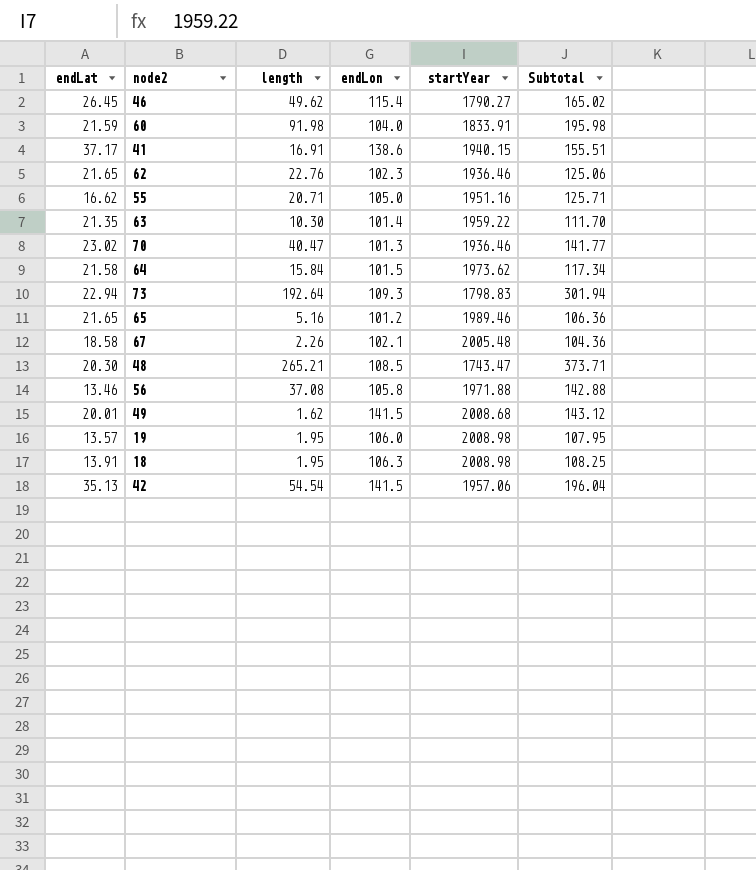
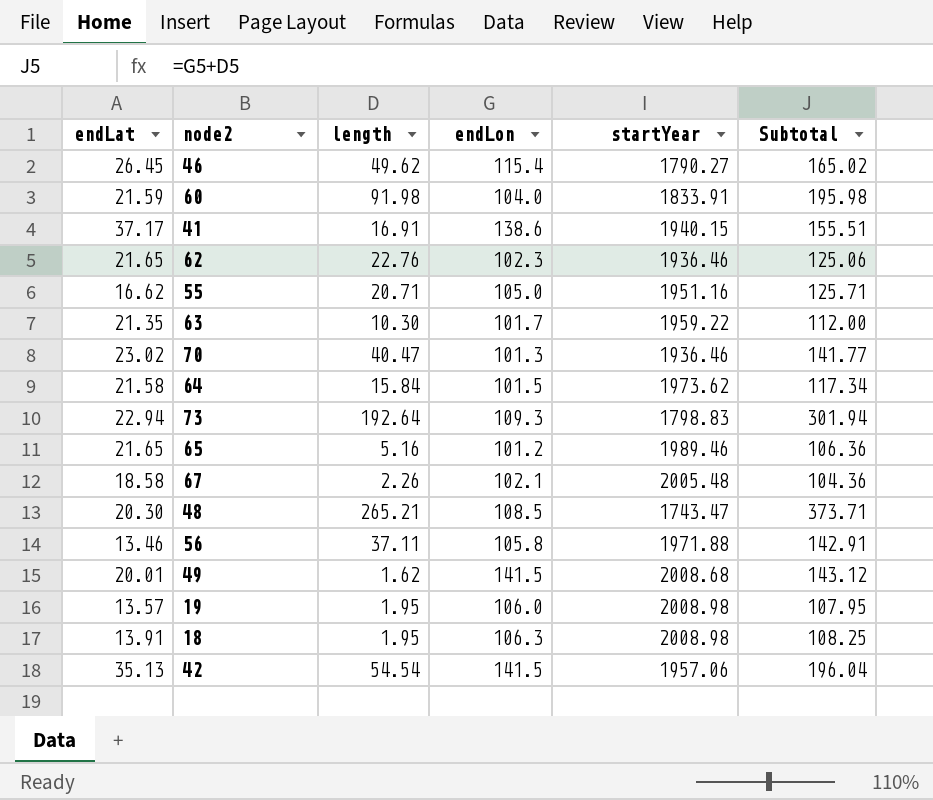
63 | endLon: 101.4 -> 101.7
63 | Subtotal: 111.70 -> 112.00
56 | length: 37.08 -> 37.11
56 | Subtotal: 142.88 -> 142.91

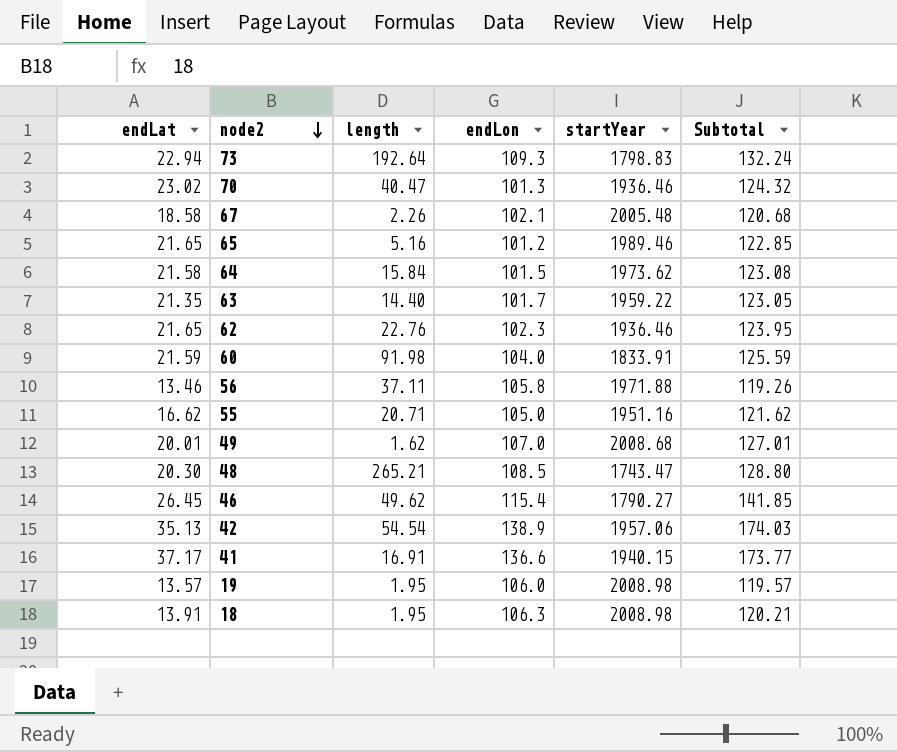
row order: none -> node2 descending
column Subtotal | formula: [length] + [endLon] -> [endLat] + [endLon]
63 | length: 10.30 -> 14.40
49 | endLon: 141.5 -> 107.0
42 | endLon: 141.5 -> 138.9
41 | endLon: 138.6 -> 136.6

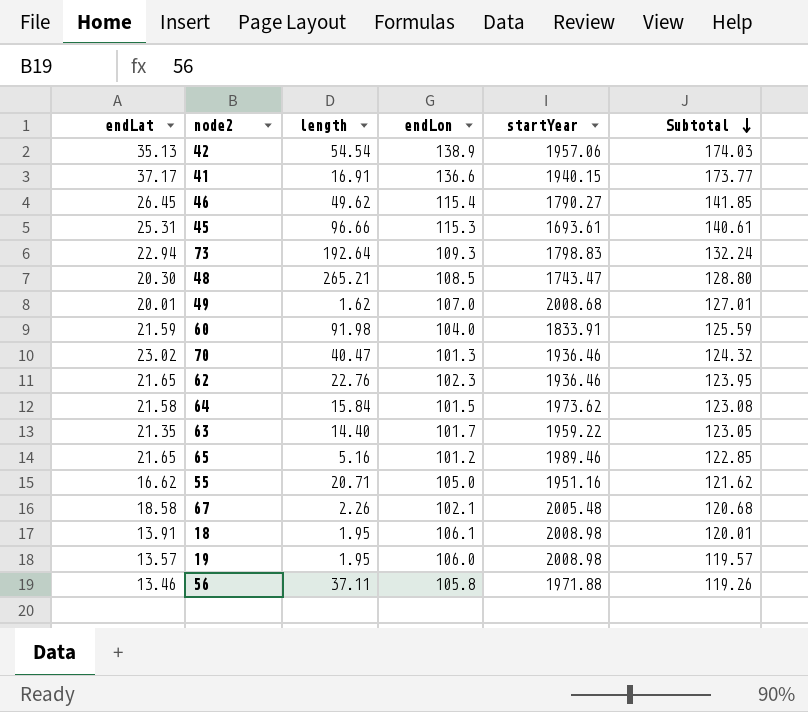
row order: node2 descending -> Subtotal descending
row 45: none -> 25.31 | 96.66 | 115.3 | 1693.61 | 140.61
18 | endLon: 106.3 -> 106.1
18 | Subtotal: 120.21 -> 120.01

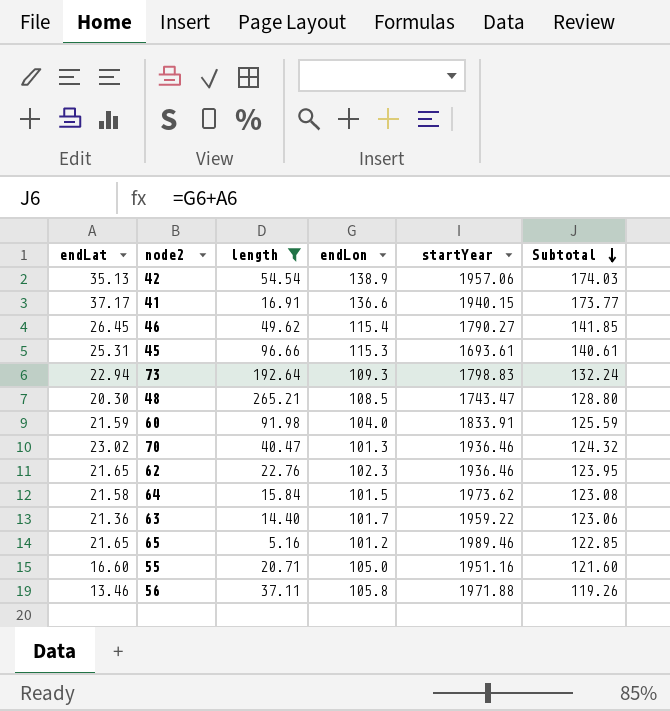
filter: none -> length >= 5.16
63 | endLat: 21.35 -> 21.36
63 | Subtotal: 123.05 -> 123.06
55 | endLat: 16.62 -> 16.60
55 | Subtotal: 121.62 -> 121.60

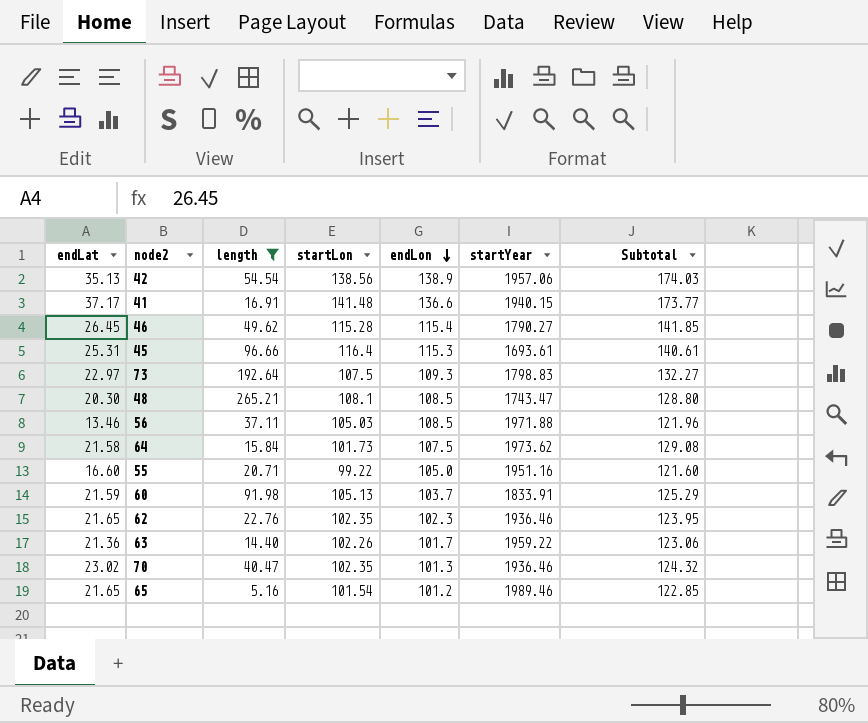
row order: Subtotal descending -> endLon descending
column startLon | position: none -> 4
73 | endLat: 22.94 -> 22.97
73 | Subtotal: 132.24 -> 132.27
56 | endLon: 105.8 -> 108.5
56 | Subtotal: 119.26 -> 121.96
64 | endLon: 101.5 -> 107.5
64 | Subtotal: 123.08 -> 129.08
60 | endLon: 104.0 -> 103.7
60 | Subtotal: 125.59 -> 125.29

